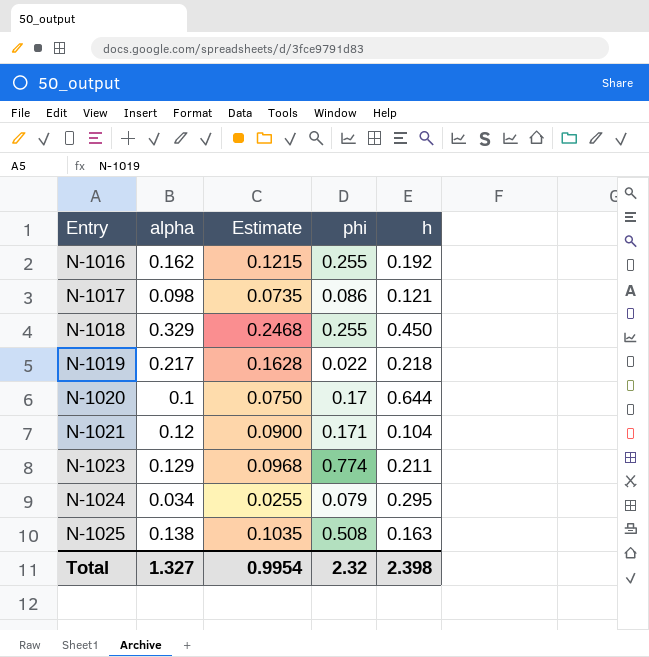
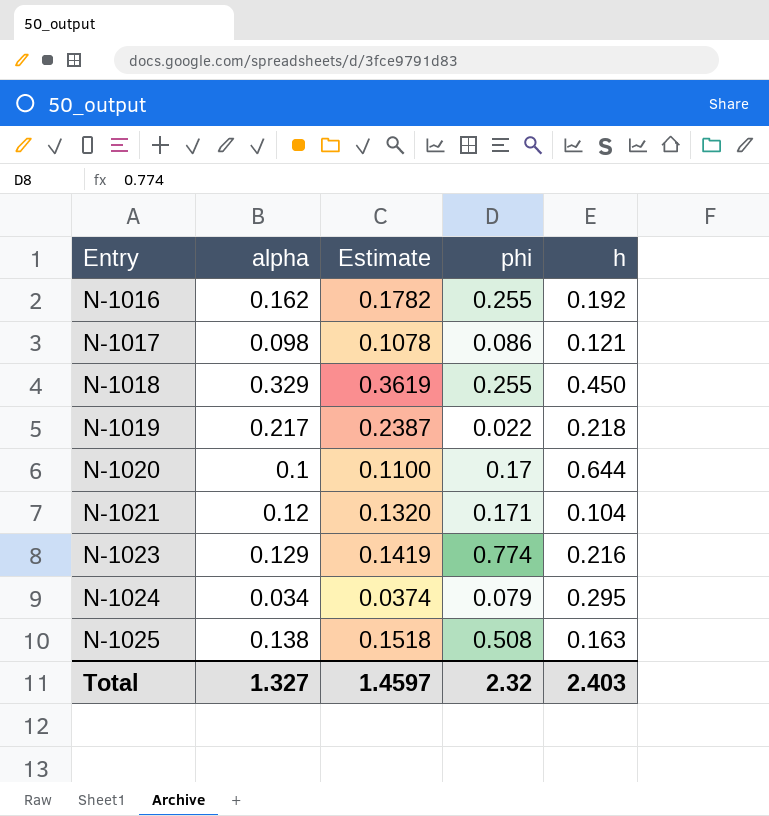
column Estimate | formula: [alpha] * 0.75 -> [alpha] * 1.1
N-1023 | h: 0.211 -> 0.216
Total | Estimate: 0.9954 -> 1.4597
Total | h: 2.398 -> 2.403

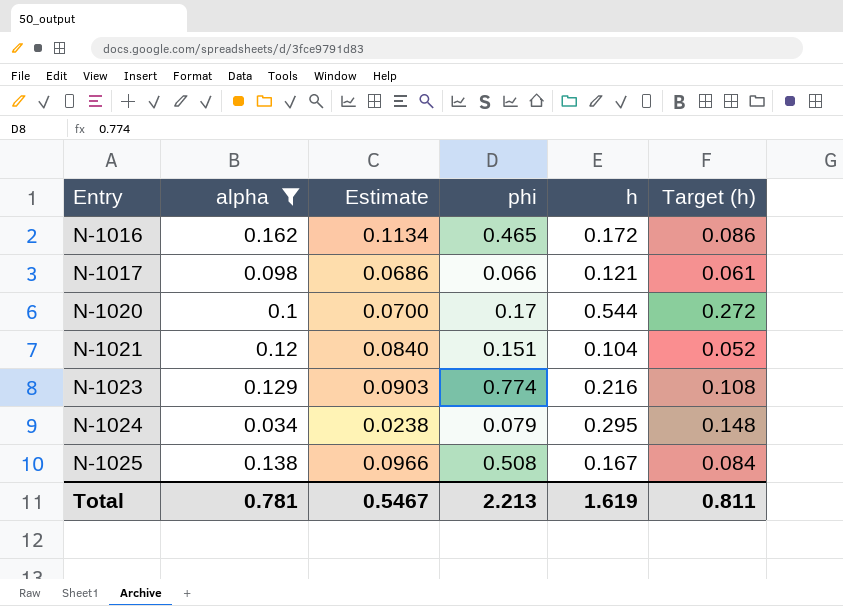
filter: none -> alpha <= 0.162
column Estimate | formula: [alpha] * 1.1 -> [alpha] * 0.7
column Target (h) | formula: none -> [h] * 0.5
N-1016 | phi: 0.255 -> 0.465
N-1016 | h: 0.192 -> 0.172
N-1017 | phi: 0.086 -> 0.066
N-1020 | h: 0.644 -> 0.544
N-1021 | phi: 0.171 -> 0.151
N-1025 | h: 0.163 -> 0.167
Total | alpha: 1.327 -> 0.781
Total | Estimate: 1.4597 -> 0.5467
Total | phi: 2.32 -> 2.213
Total | h: 2.403 -> 1.619

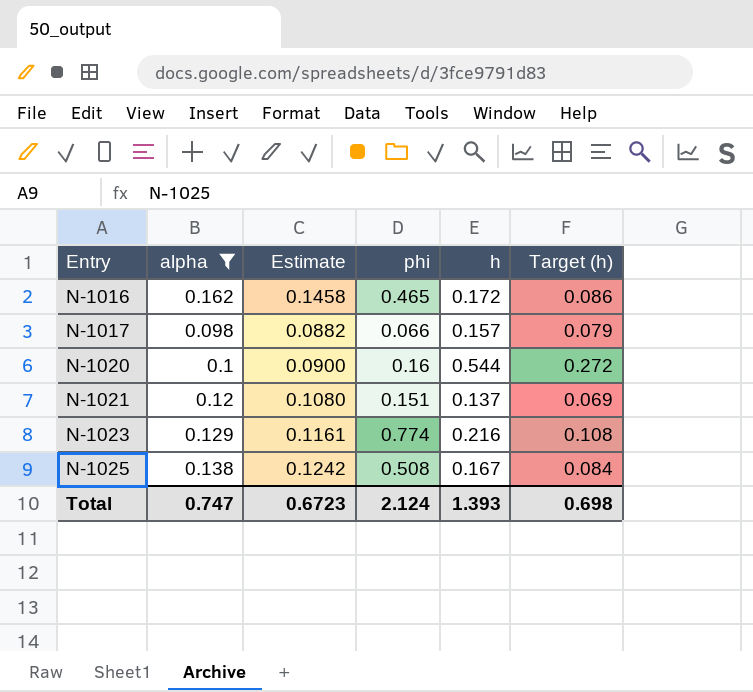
column Estimate | formula: [alpha] * 0.7 -> [alpha] * 0.9
row N-1024: 0.034 | 0.0238 | 0.079 | 0.295 | 0.148 -> none
N-1017 | h: 0.121 -> 0.157
N-1017 | Target (h): 0.061 -> 0.079
N-1020 | phi: 0.17 -> 0.16
N-1021 | h: 0.104 -> 0.137
N-1021 | Target (h): 0.052 -> 0.069
Total | alpha: 0.781 -> 0.747
Total | Estimate: 0.5467 -> 0.6723
Total | phi: 2.213 -> 2.124
Total | h: 1.619 -> 1.393
Total | Target (h): 0.811 -> 0.698

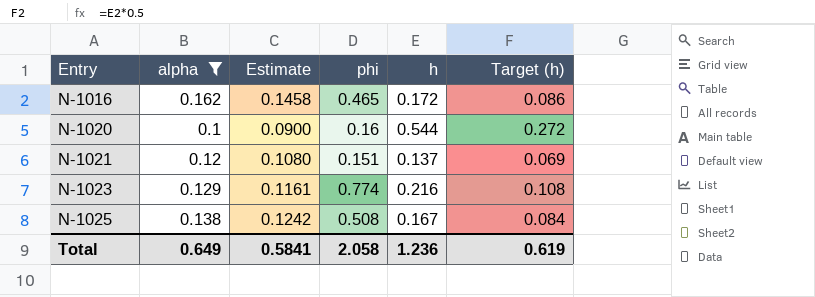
row N-1017: 0.098 | 0.0882 | 0.066 | 0.157 | 0.079 -> none
Total | alpha: 0.747 -> 0.649
Total | Estimate: 0.6723 -> 0.5841
Total | phi: 2.124 -> 2.058
Total | h: 1.393 -> 1.236
Total | Target (h): 0.698 -> 0.619

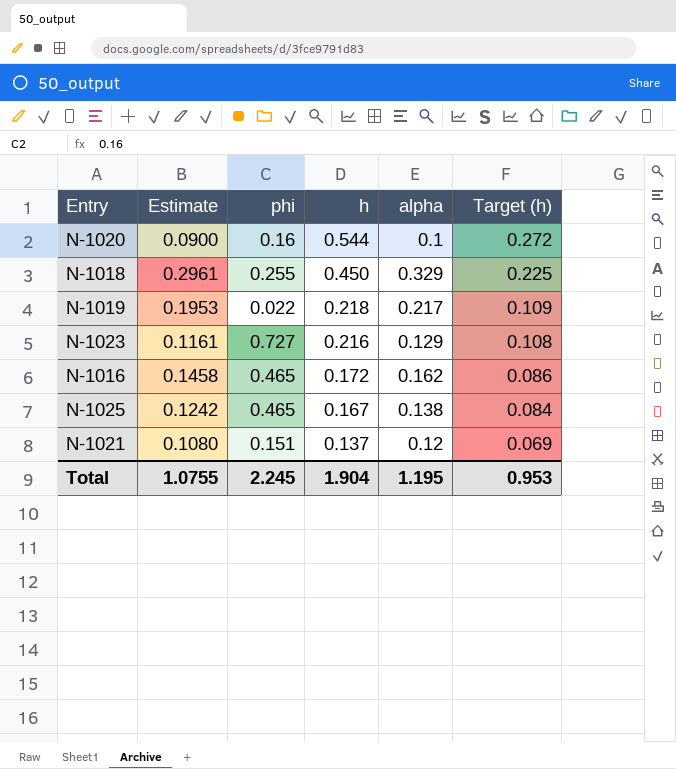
filter: alpha <= 0.162 -> none
row order: Entry ascending -> h descending
column alpha | position: 2 -> 5
N-1023 | phi: 0.774 -> 0.727
N-1025 | phi: 0.508 -> 0.465
Total | Estimate: 0.5841 -> 1.0755
Total | phi: 2.058 -> 2.245
Total | h: 1.236 -> 1.904
Total | alpha: 0.649 -> 1.195
Total | Target (h): 0.619 -> 0.953

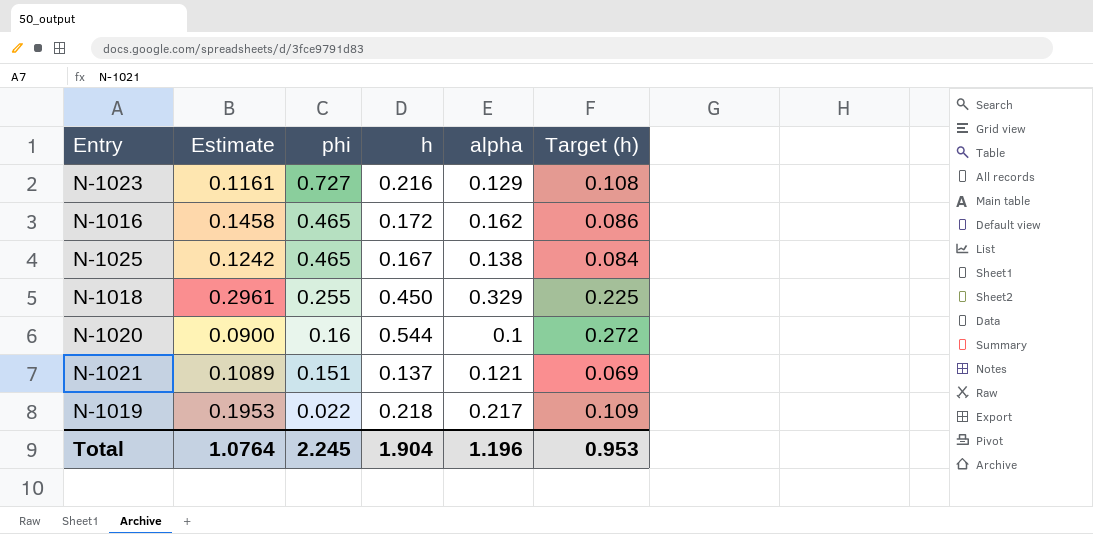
row order: h descending -> phi descending
N-1021 | Estimate: 0.1080 -> 0.1089
N-1021 | alpha: 0.12 -> 0.121
Total | Estimate: 1.0755 -> 1.0764
Total | alpha: 1.195 -> 1.196

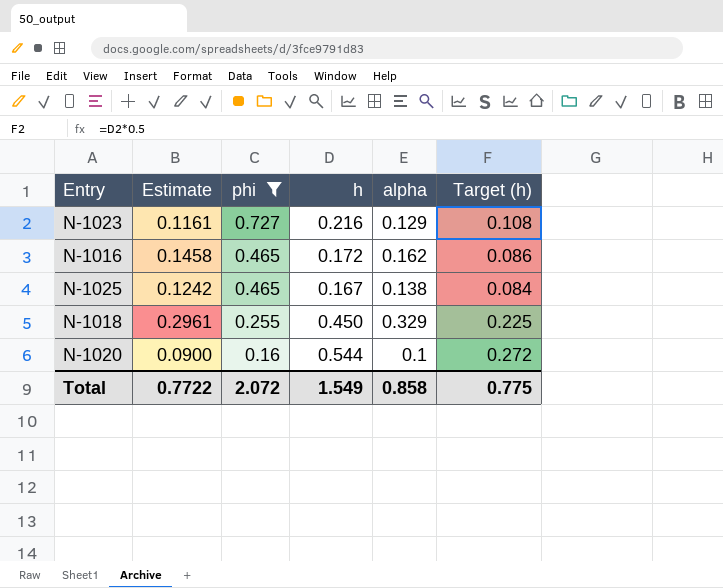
filter: none -> phi >= 0.16
Total | Estimate: 1.0764 -> 0.7722
Total | phi: 2.245 -> 2.072
Total | h: 1.904 -> 1.549
Total | alpha: 1.196 -> 0.858
Total | Target (h): 0.953 -> 0.775

